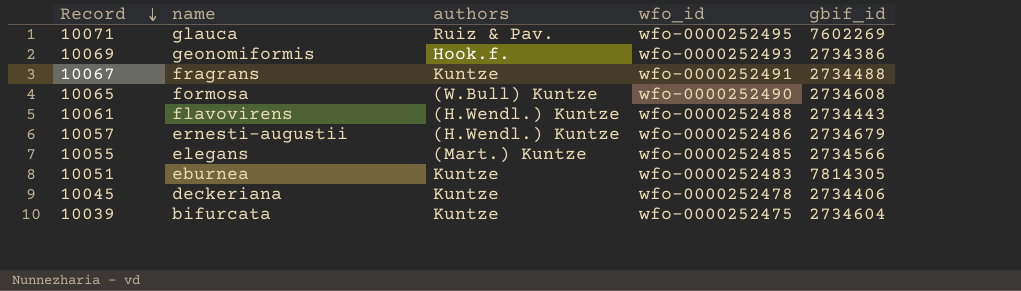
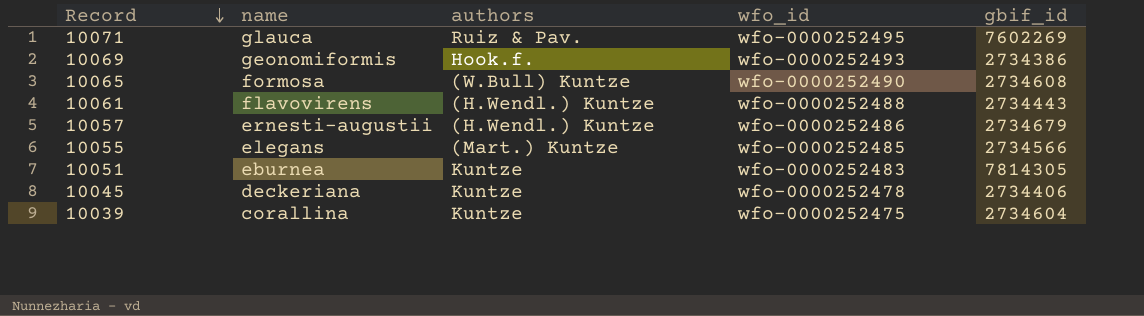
row 10067: fragrans | Kuntze | wfo-0000252491 | 2734488 -> none
10039 | name: bifurcata -> corallina

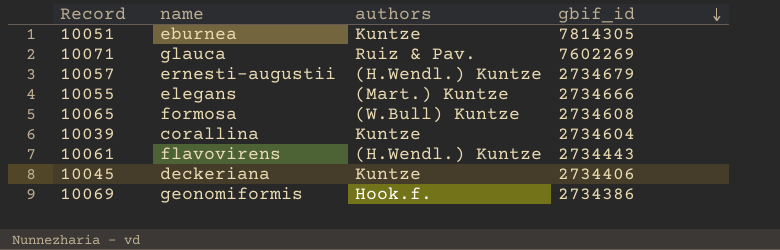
row order: Record descending -> gbif_id descending
column wfo_id | position: 4 -> none
10055 | gbif_id: 2734566 -> 2734666

